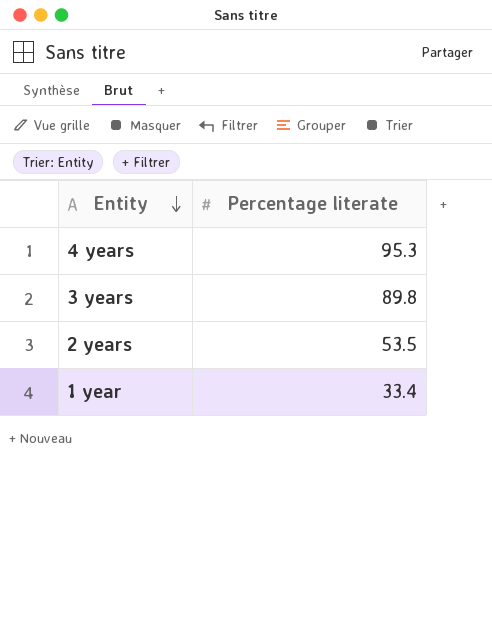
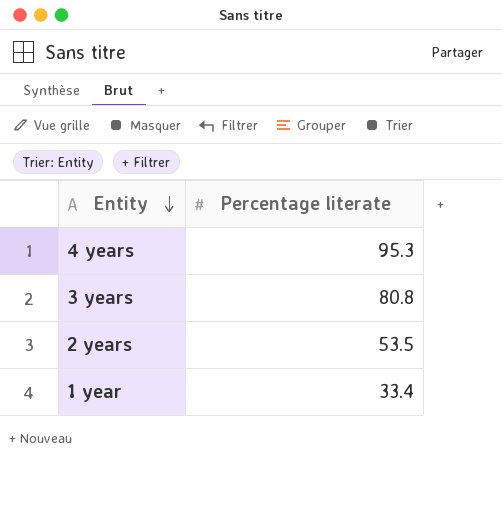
3 years | Percentage literate: 89.8 -> 80.8

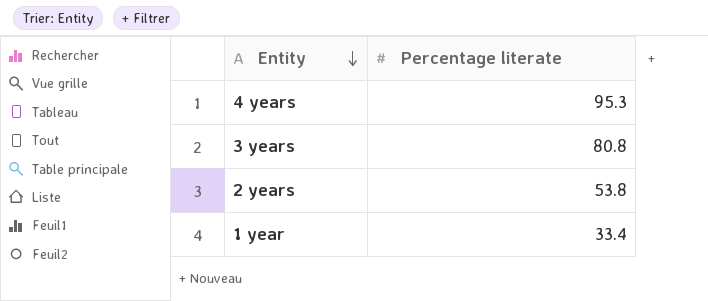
2 years | Percentage literate: 53.5 -> 53.8

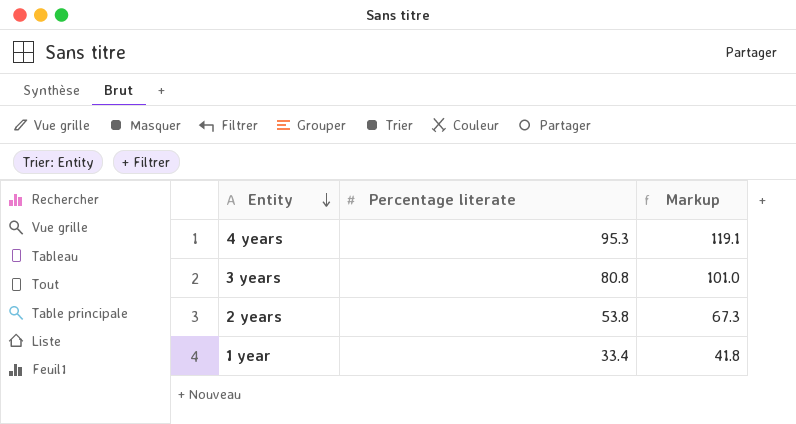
column Markup | formula: none -> [Percentage literate] * 1.25

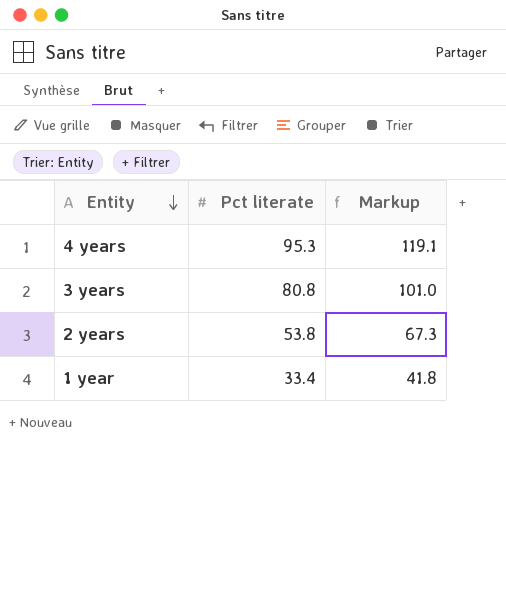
column name: Percentage literate -> Pct literate

